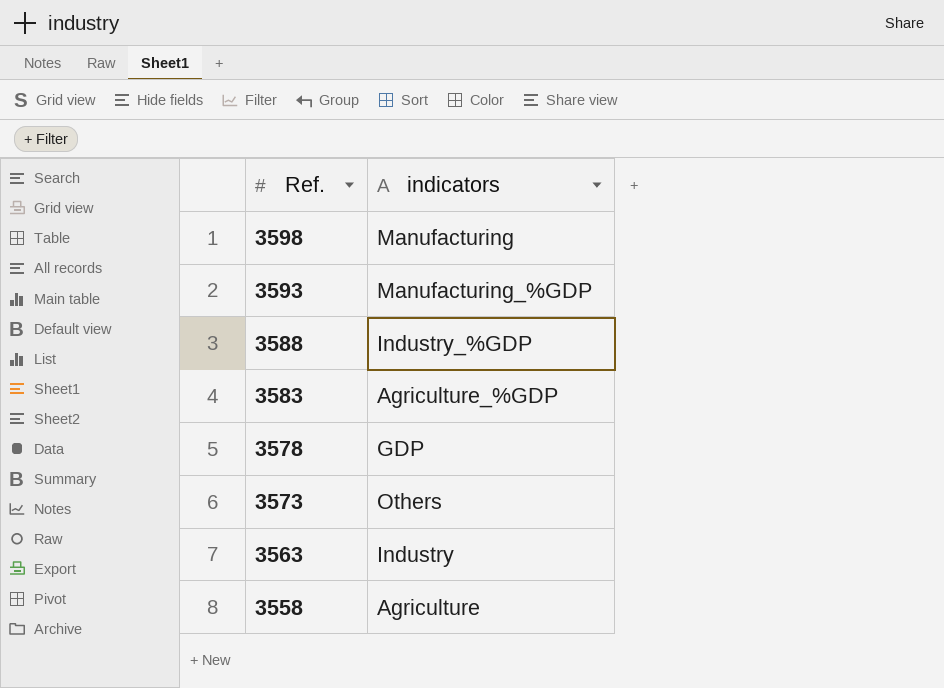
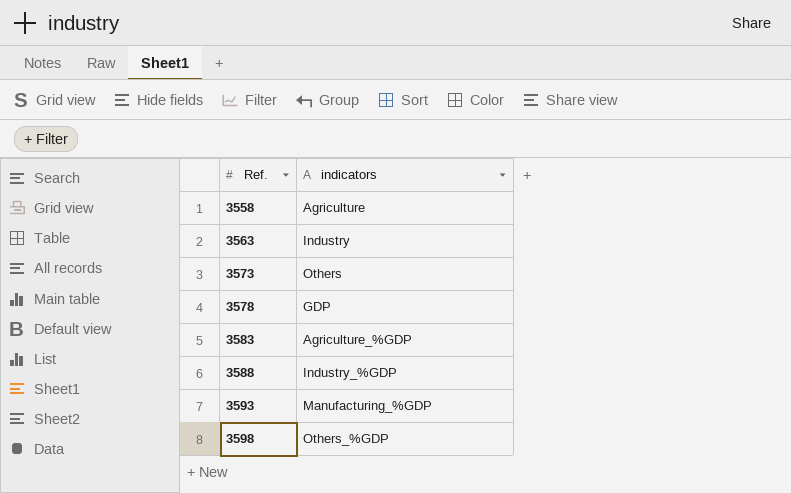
row order: Ref. descending -> Ref. ascending
3598 | indicators: Manufacturing -> Others_%GDP

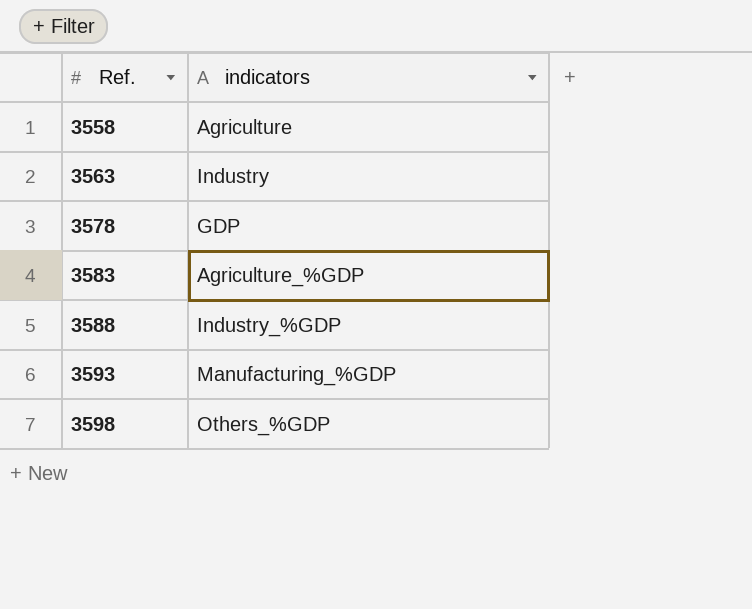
row 3573: Others -> none

